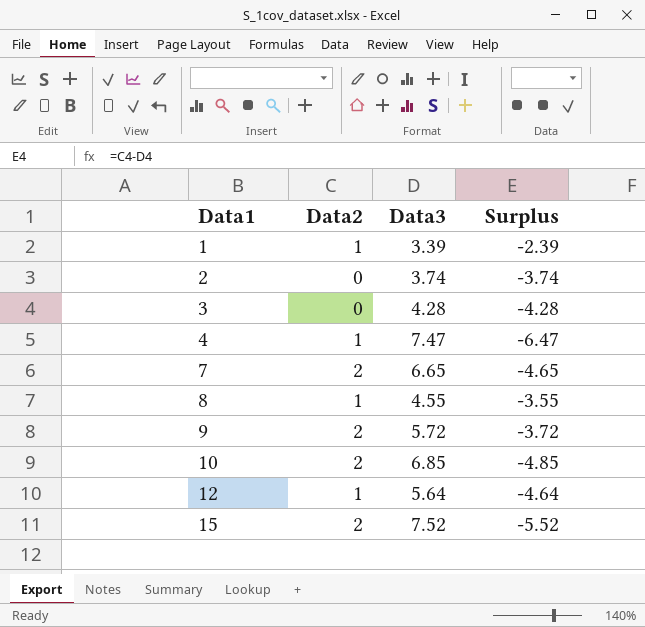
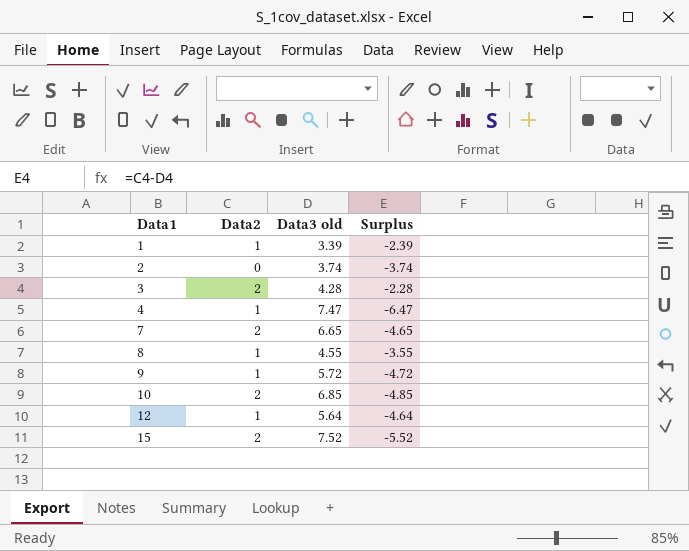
column name: Data3 -> Data3 old
3 | Data2: 0 -> 2
3 | Surplus: -4.28 -> -2.28
9 | Data2: 2 -> 1
9 | Surplus: -3.72 -> -4.72

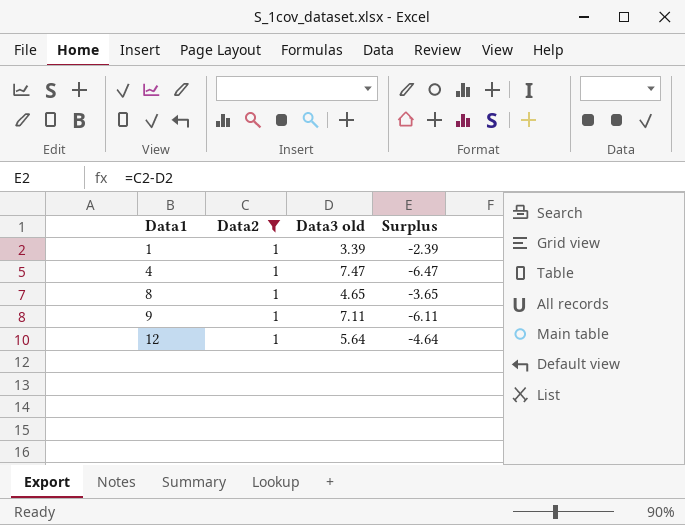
filter: none -> Data2 = 1
8 | Data3 old: 4.55 -> 4.65
8 | Surplus: -3.55 -> -3.65
9 | Data3 old: 5.72 -> 7.11
9 | Surplus: -4.72 -> -6.11

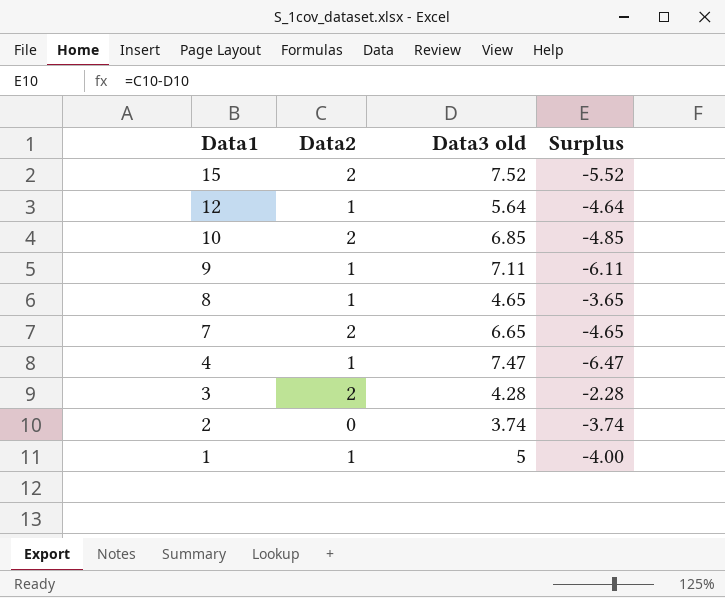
filter: Data2 = 1 -> none
row order: Data1 ascending -> Data1 descending
1 | Data3 old: 3.39 -> 5
1 | Surplus: -2.39 -> -4.00

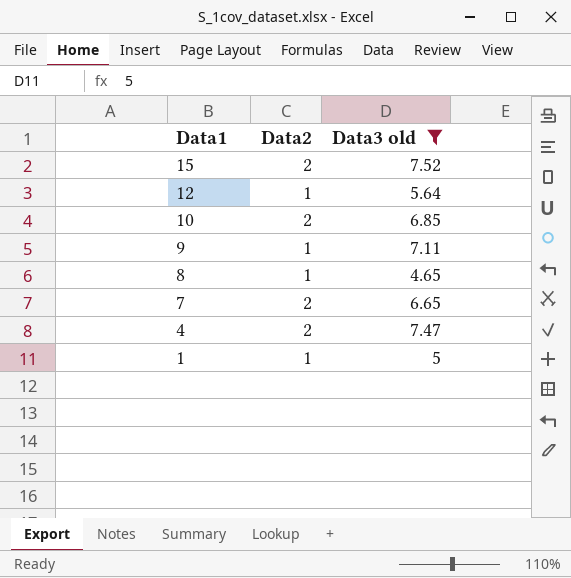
filter: none -> Data3 old >= 4.65
column Surplus | formula: [Data2] - [Data3 old] -> none
4 | Data2: 1 -> 2

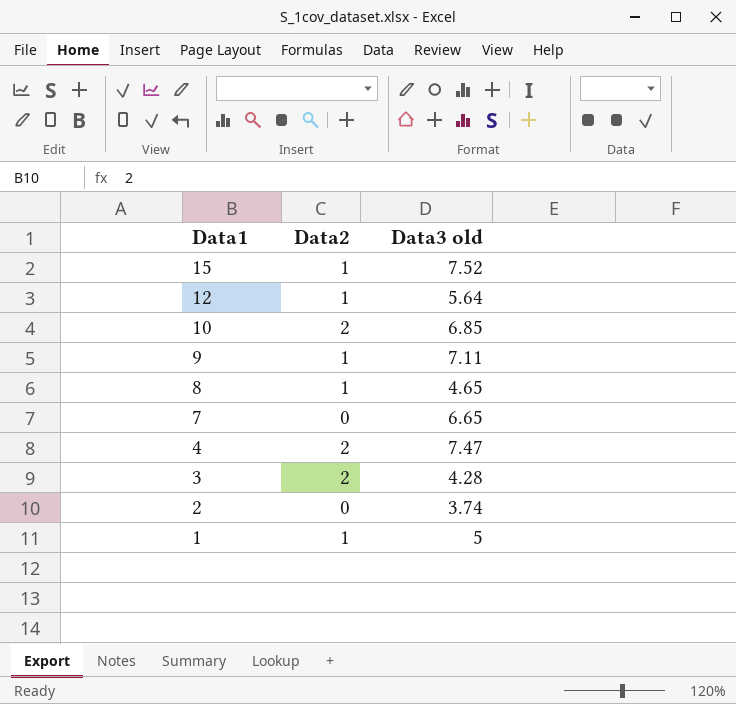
filter: Data3 old >= 4.65 -> none
15 | Data2: 2 -> 1
7 | Data2: 2 -> 0

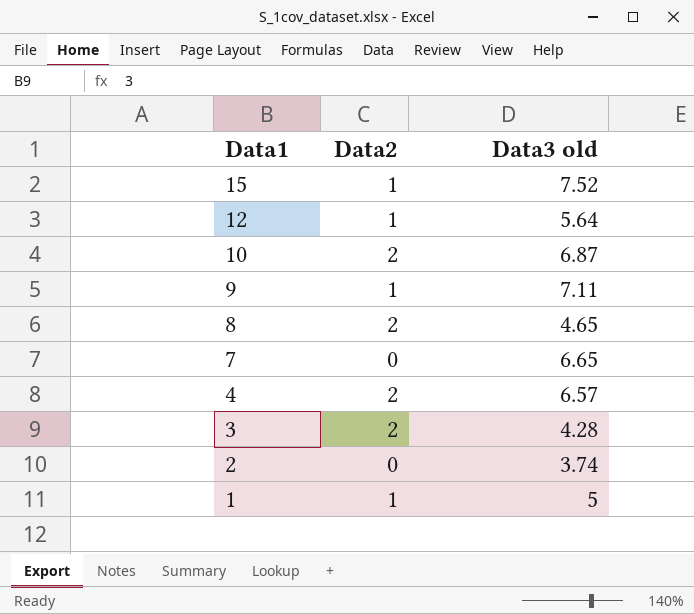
10 | Data3 old: 6.85 -> 6.87
8 | Data2: 1 -> 2
4 | Data3 old: 7.47 -> 6.57

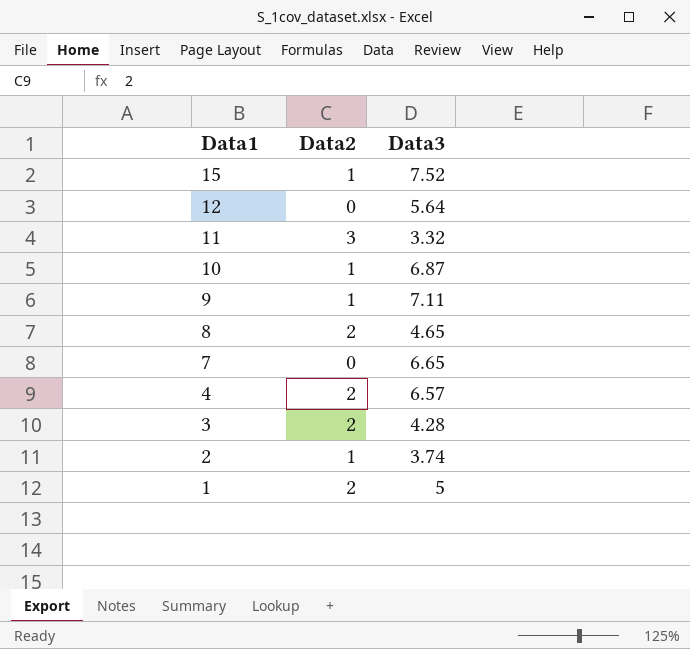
column name: Data3 old -> Data3
12 | Data2: 1 -> 0
row 11: none -> 3 | 3.32
10 | Data2: 2 -> 1
2 | Data2: 0 -> 1
1 | Data2: 1 -> 2

